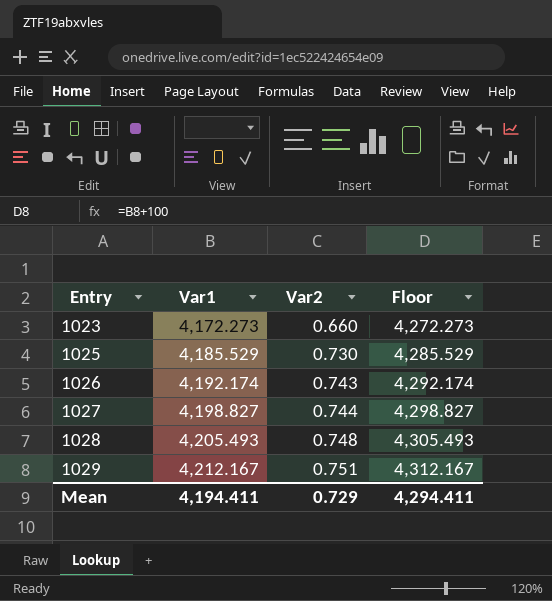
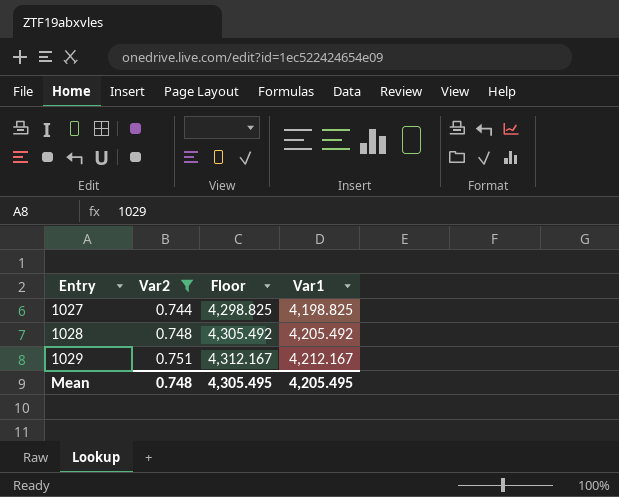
filter: none -> Var2 >= 0.744
column Var1 | position: 2 -> 4
1027 | Floor: 4,298.827 -> 4,298.825
1027 | Var1: 4,198.827 -> 4,198.825
1028 | Floor: 4,305.493 -> 4,305.492
1028 | Var1: 4,205.493 -> 4,205.492
Mean | Var2: 0.729 -> 0.748
Mean | Floor: 4,294.411 -> 4,305.495
Mean | Var1: 4,194.411 -> 4,205.495

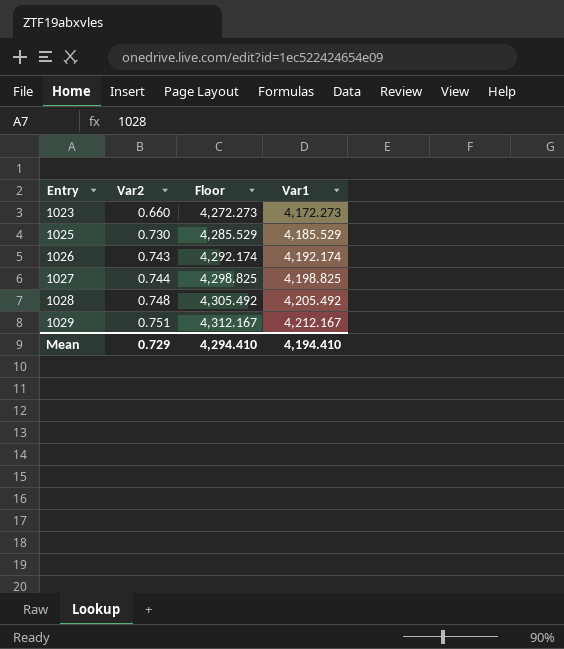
filter: Var2 >= 0.744 -> none
Mean | Var2: 0.748 -> 0.729
Mean | Floor: 4,305.495 -> 4,294.410
Mean | Var1: 4,205.495 -> 4,194.410

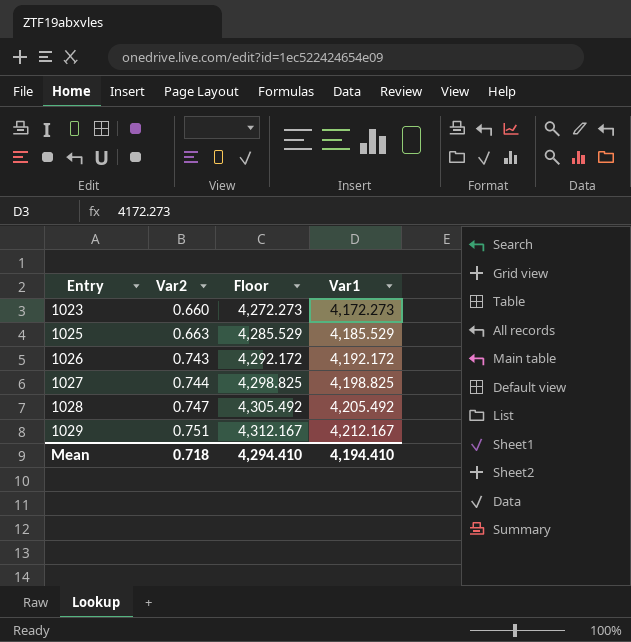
1025 | Var2: 0.730 -> 0.663
1026 | Floor: 4,292.174 -> 4,292.172
1026 | Var1: 4,192.174 -> 4,192.172
1028 | Var2: 0.748 -> 0.747
Mean | Var2: 0.729 -> 0.718

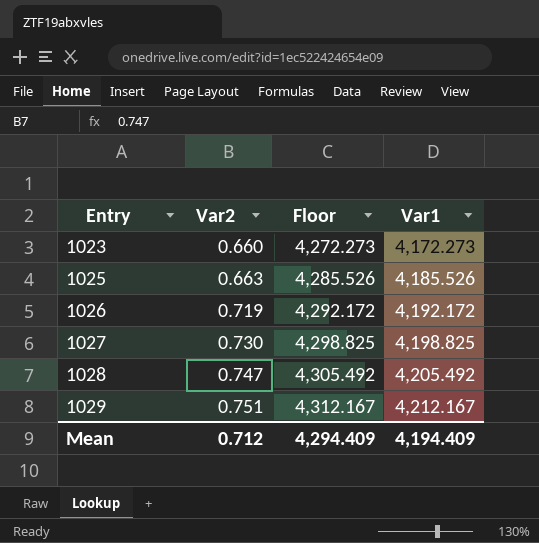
1025 | Floor: 4,285.529 -> 4,285.526
1025 | Var1: 4,185.529 -> 4,185.526
1026 | Var2: 0.743 -> 0.719
1027 | Var2: 0.744 -> 0.730
Mean | Var2: 0.718 -> 0.712
Mean | Floor: 4,294.410 -> 4,294.409
Mean | Var1: 4,194.410 -> 4,194.409

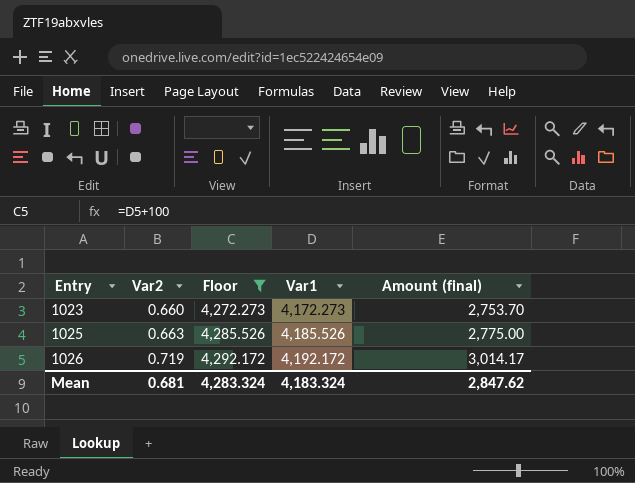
filter: none -> Floor <= 4,292.172
column Amount (final) | formula: none -> [Var2] * [Var1]
Mean | Var2: 0.712 -> 0.681
Mean | Floor: 4,294.409 -> 4,283.324
Mean | Var1: 4,194.409 -> 4,183.324

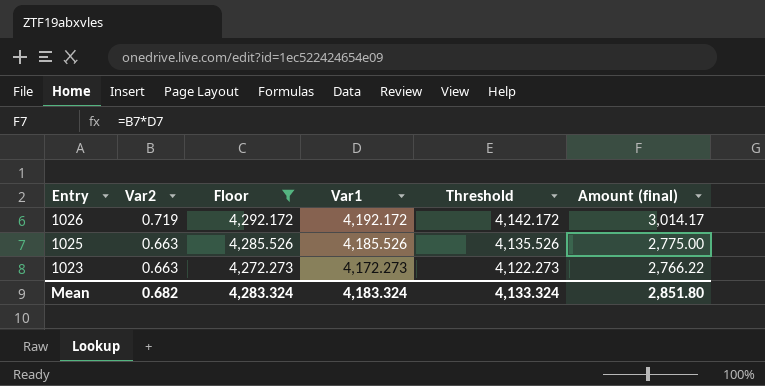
row order: Entry ascending -> Entry descending
column Threshold | formula: none -> [Var1] - 50
1023 | Var2: 0.660 -> 0.663
1023 | Amount (final): 2,753.70 -> 2,766.22
Mean | Var2: 0.681 -> 0.682
Mean | Amount (final): 2,847.62 -> 2,851.80

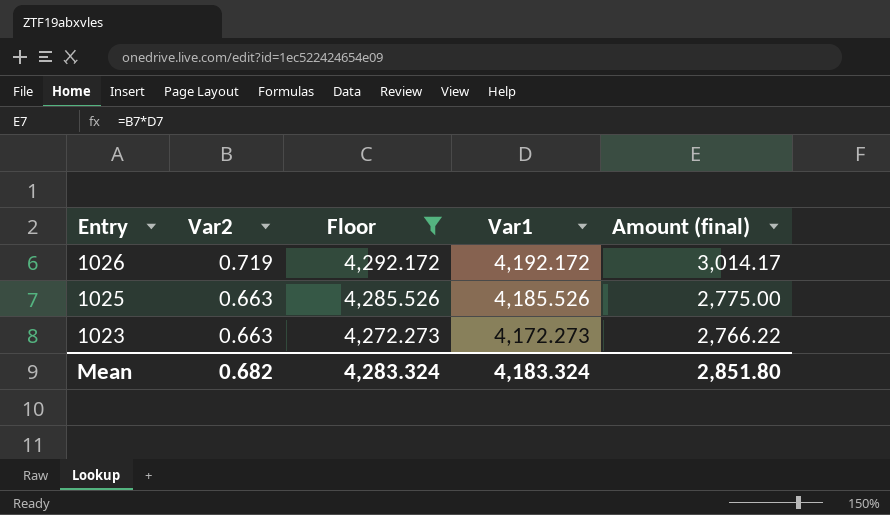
column Threshold | formula: [Var1] - 50 -> none

